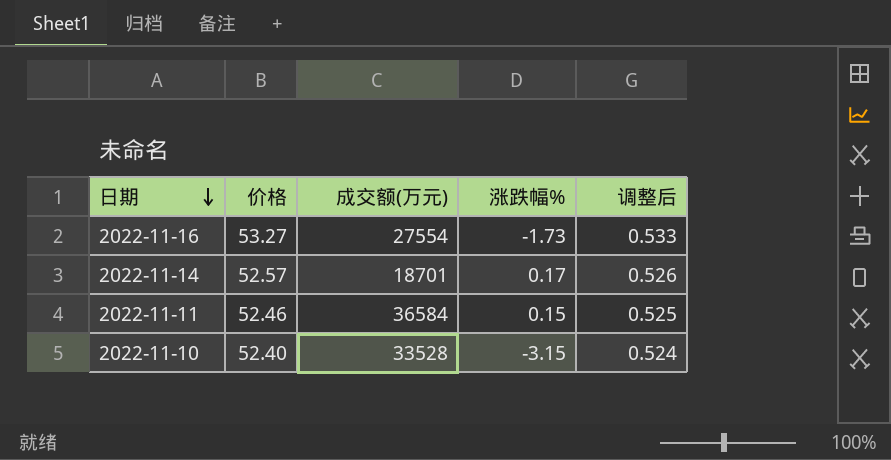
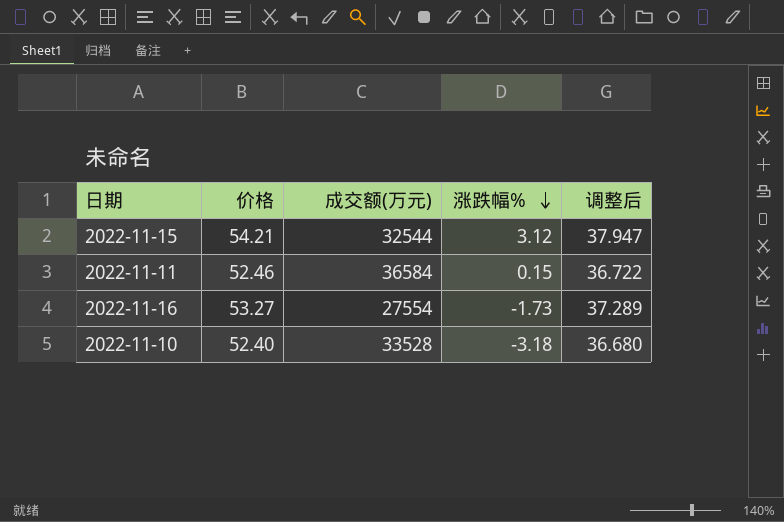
row order: 日期 descending -> 涨跌幅% descending
column 调整后 | formula: [价格] * 0.01 -> [价格] * 0.7
row 2022-11-14: 52.57 | 18701 | 0.17 | 0.526 -> none
row 2022-11-15: none -> 54.21 | 32544 | 3.12 | 37.947
2022-11-10 | 涨跌幅%: -3.15 -> -3.18

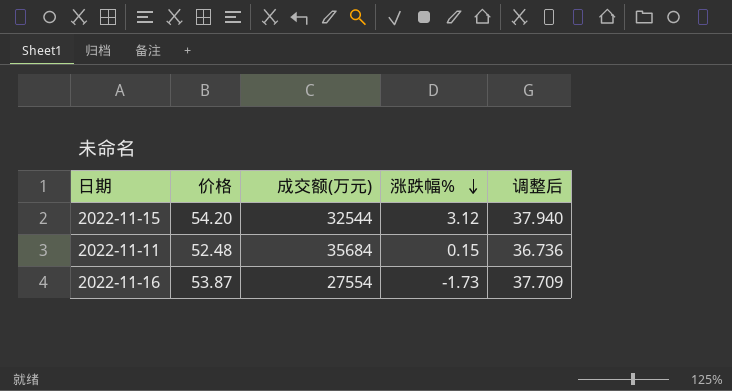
row 2022-11-10: 52.40 | 33528 | -3.18 | 36.680 -> none
2022-11-15 | 价格: 54.21 -> 54.20
2022-11-15 | 调整后: 37.947 -> 37.940
2022-11-11 | 价格: 52.46 -> 52.48
2022-11-11 | 成交额(万元): 36584 -> 35684
2022-11-11 | 调整后: 36.722 -> 36.736
2022-11-16 | 价格: 53.27 -> 53.87
2022-11-16 | 调整后: 37.289 -> 37.709

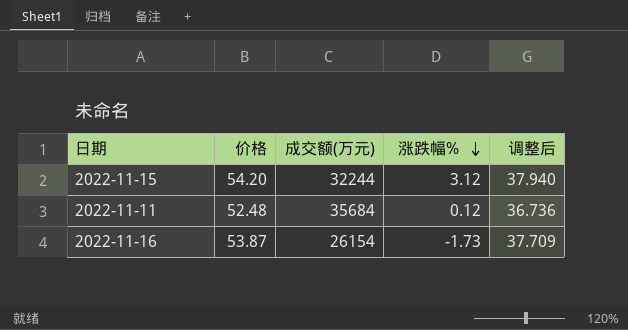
2022-11-15 | 成交额(万元): 32544 -> 32244
2022-11-11 | 涨跌幅%: 0.15 -> 0.12
2022-11-16 | 成交额(万元): 27554 -> 26154

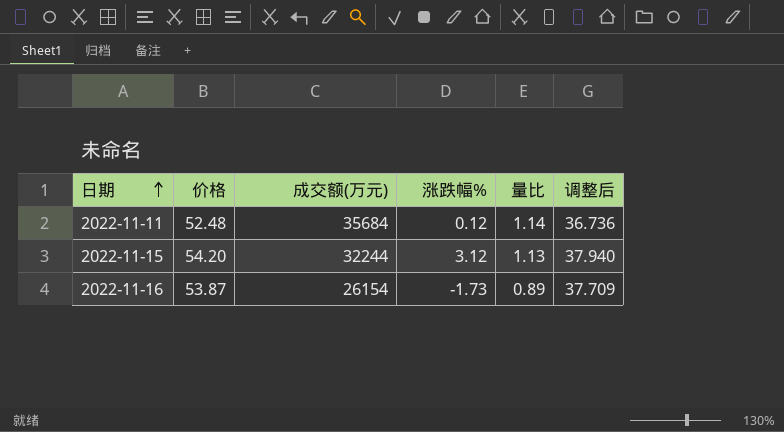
row order: 涨跌幅% descending -> 日期 ascending
column 量比 | position: none -> 5

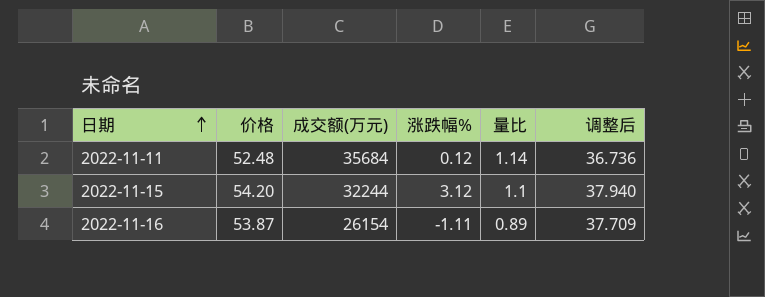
2022-11-15 | 量比: 1.13 -> 1.1
2022-11-16 | 涨跌幅%: -1.73 -> -1.11

